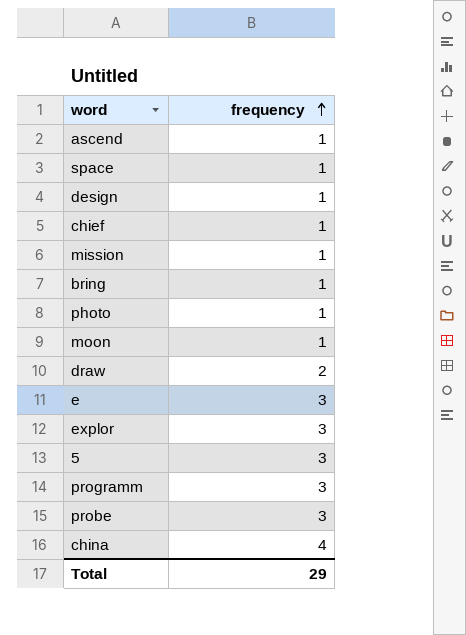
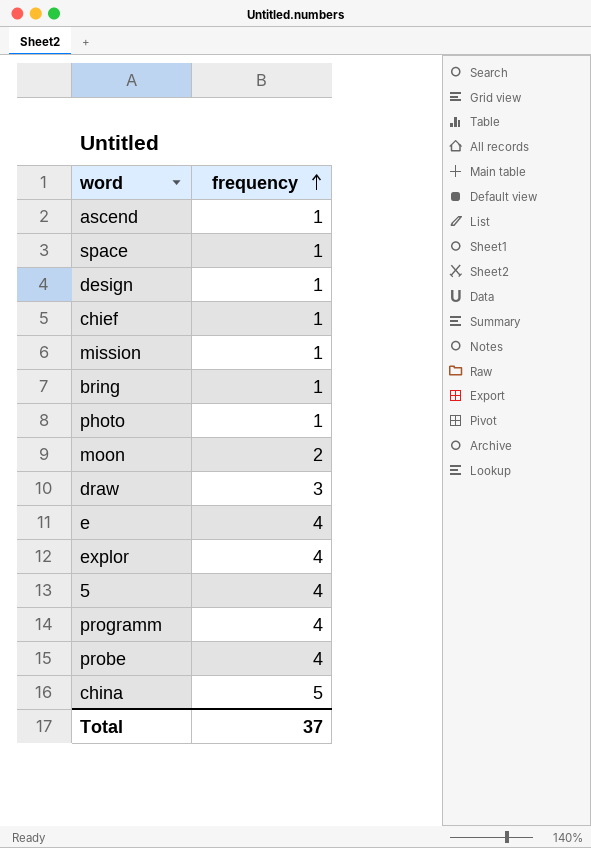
moon | frequency: 1 -> 2
draw | frequency: 2 -> 3
e | frequency: 3 -> 4
explor | frequency: 3 -> 4
5 | frequency: 3 -> 4
programm | frequency: 3 -> 4
probe | frequency: 3 -> 4
china | frequency: 4 -> 5
Total | frequency: 29 -> 37

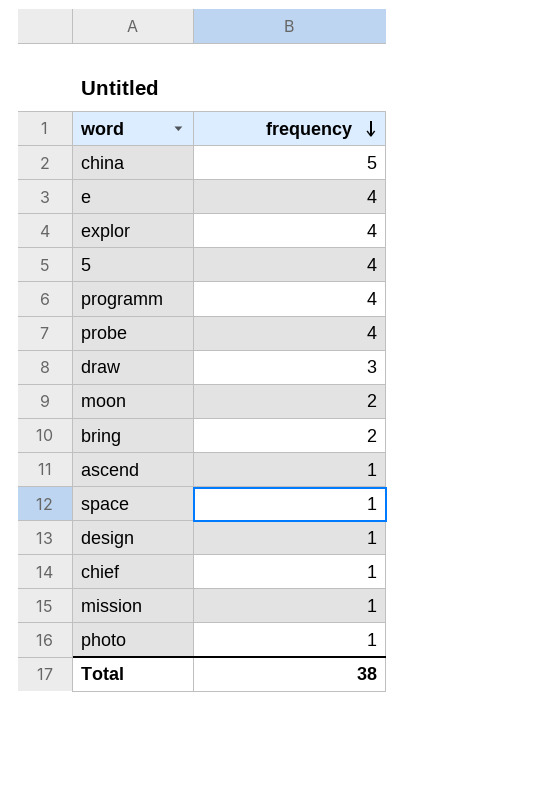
row order: frequency ascending -> frequency descending
bring | frequency: 1 -> 2
Total | frequency: 37 -> 38

